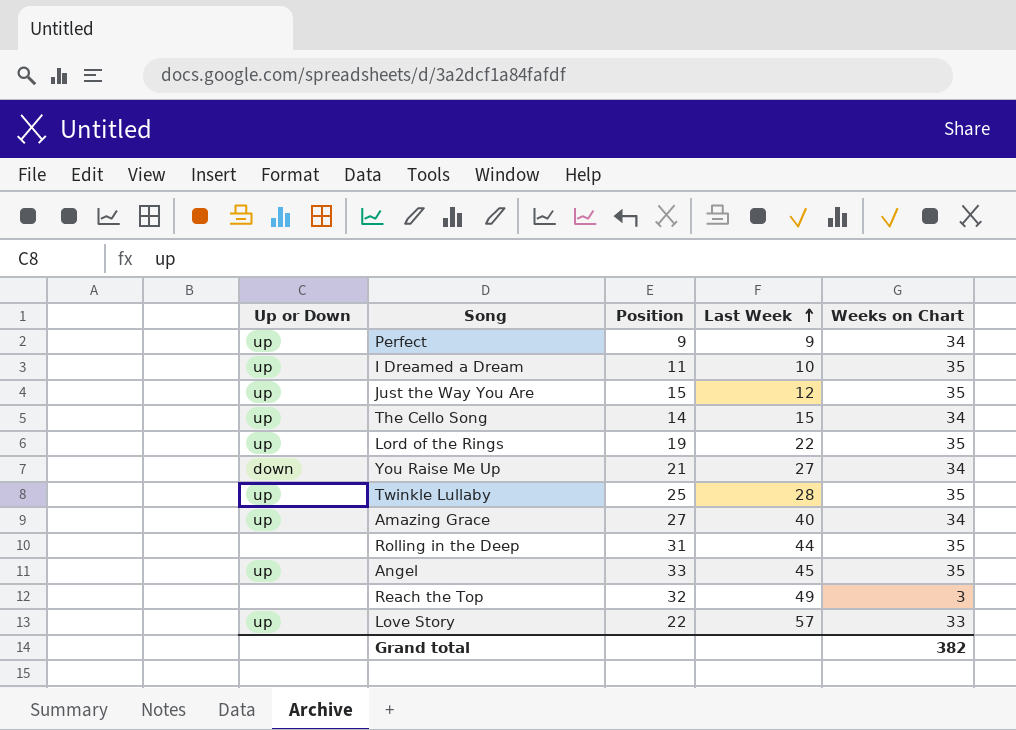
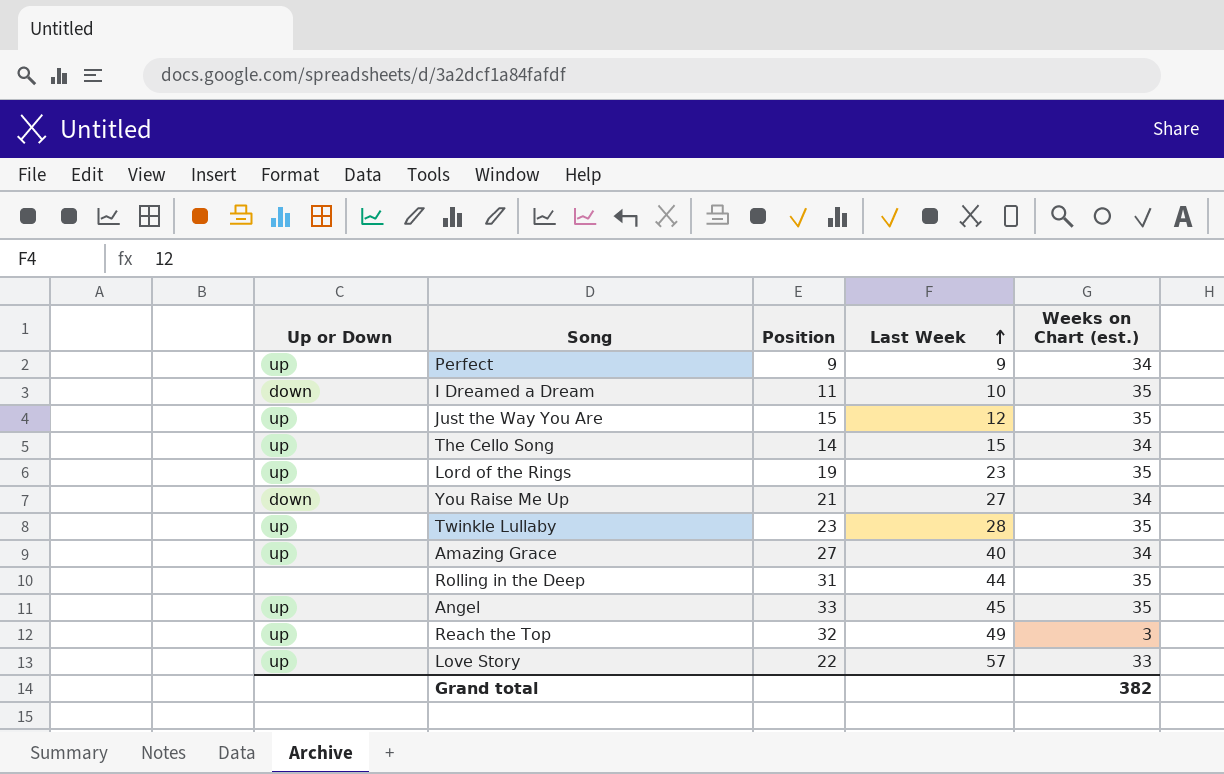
column name: Weeks on Chart -> Weeks on Chart (est.)
I Dreamed a Dream | Up or Down: up -> down
Lord of the Rings | Last Week: 22 -> 23
Twinkle Lullaby | Position: 25 -> 23
Reach the Top | Up or Down: none -> up

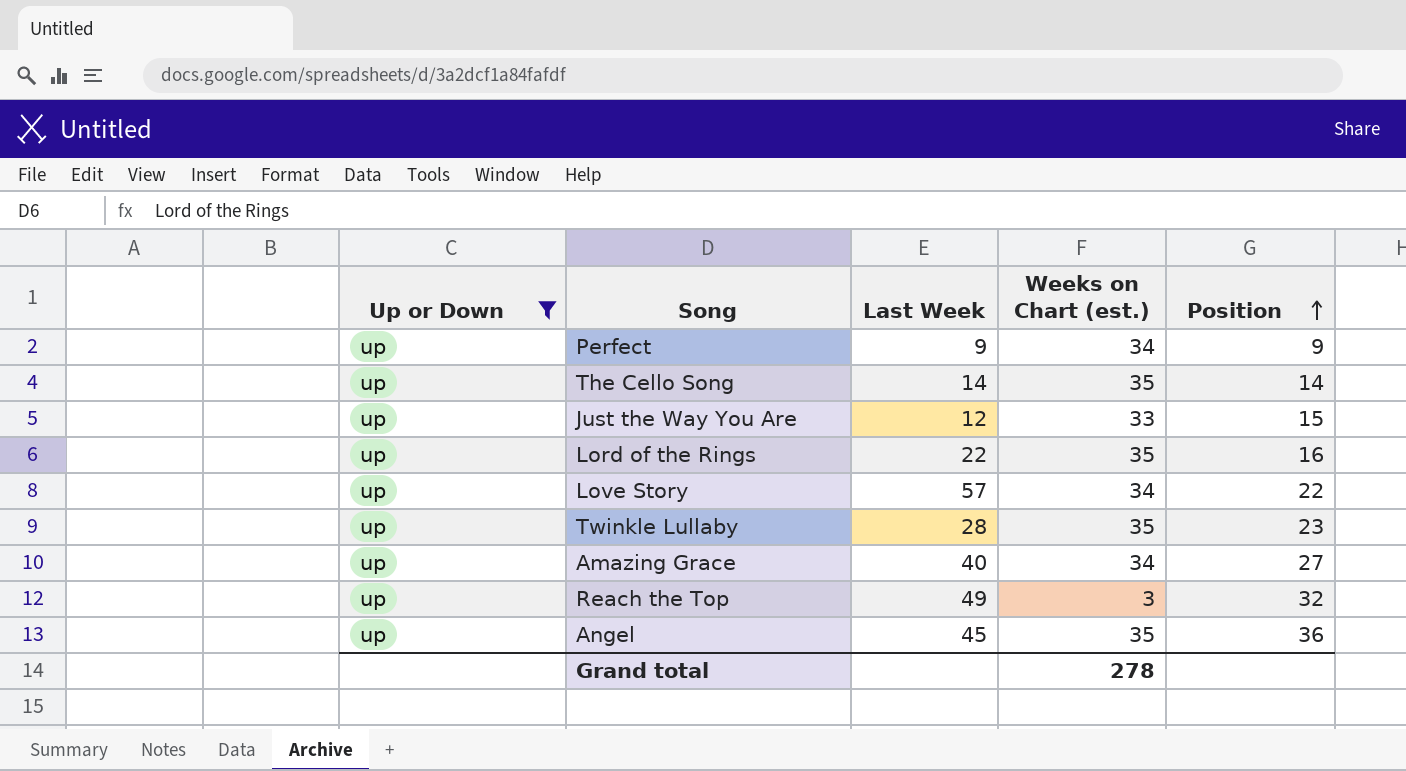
filter: none -> Up or Down = up
row order: Last Week ascending -> Position ascending
column Position | position: 3 -> 5
The Cello Song | Last Week: 15 -> 14
The Cello Song | Weeks on Chart (est.): 34 -> 35
Just the Way You Are | Weeks on Chart (est.): 35 -> 33
Lord of the Rings | Last Week: 23 -> 22
Lord of the Rings | Position: 19 -> 16
Love Story | Weeks on Chart (est.): 33 -> 34
Angel | Position: 33 -> 36
Grand total | Weeks on Chart (est.): 382 -> 278

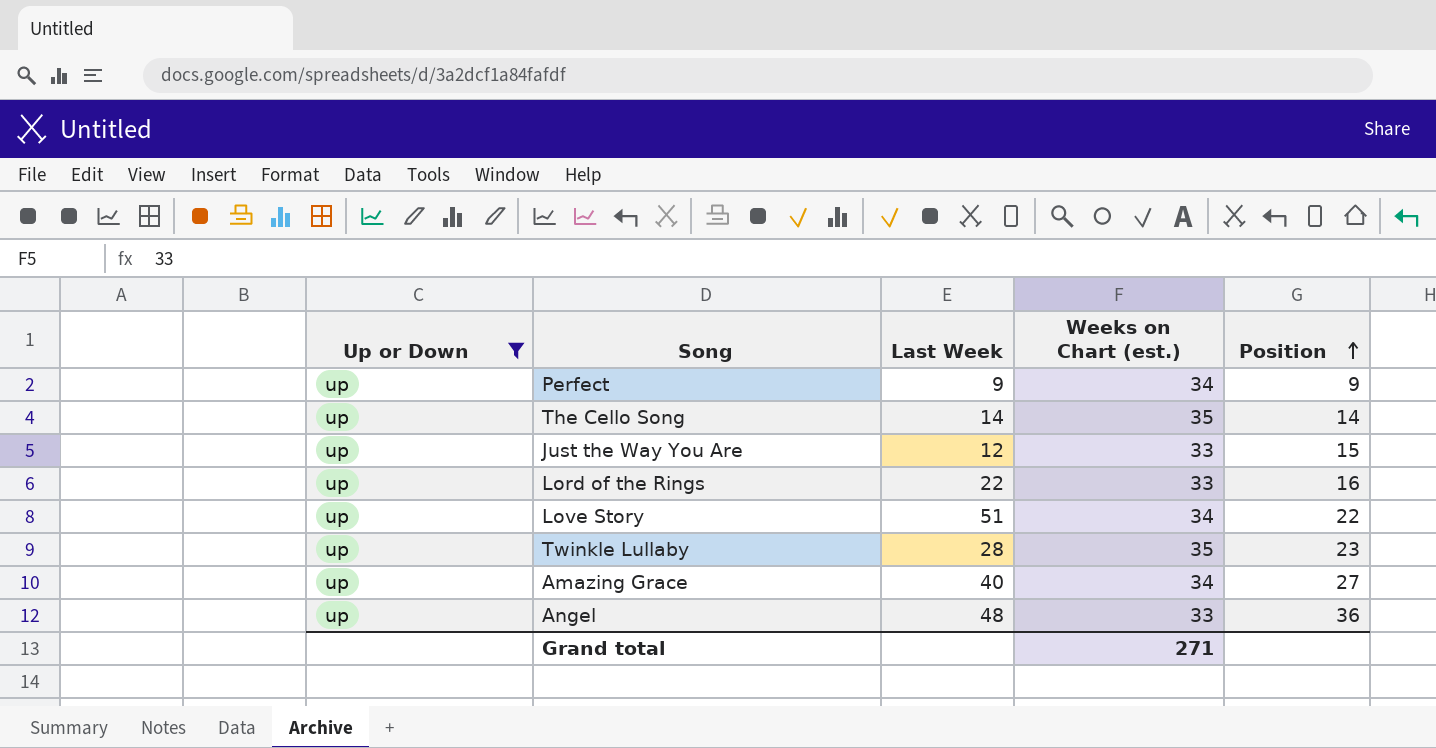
row Reach the Top: up | 49 | 3 | 32 -> none
Lord of the Rings | Weeks on Chart (est.): 35 -> 33
Love Story | Last Week: 57 -> 51
Angel | Last Week: 45 -> 48
Angel | Weeks on Chart (est.): 35 -> 33
Grand total | Weeks on Chart (est.): 278 -> 271

